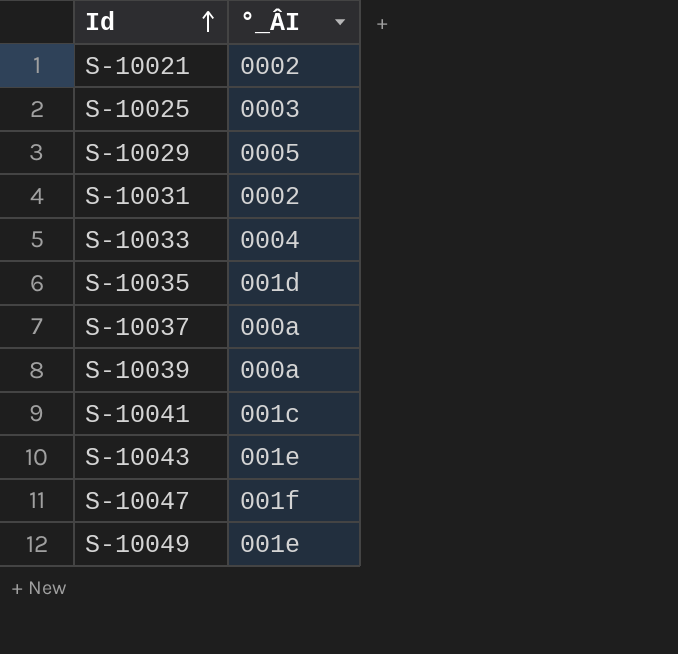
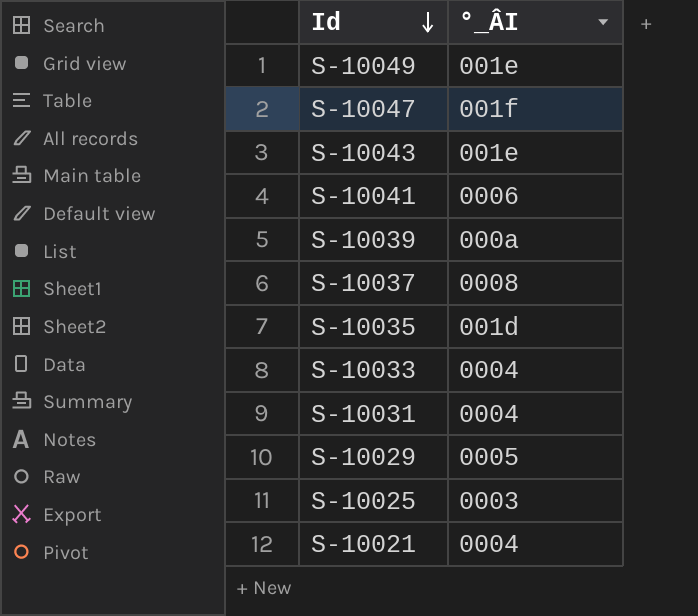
row order: Id ascending -> Id descending
S-10041 | °_ÂI: 001c -> 0006
S-10037 | °_ÂI: 000a -> 0008
S-10031 | °_ÂI: 0002 -> 0004
S-10021 | °_ÂI: 0002 -> 0004

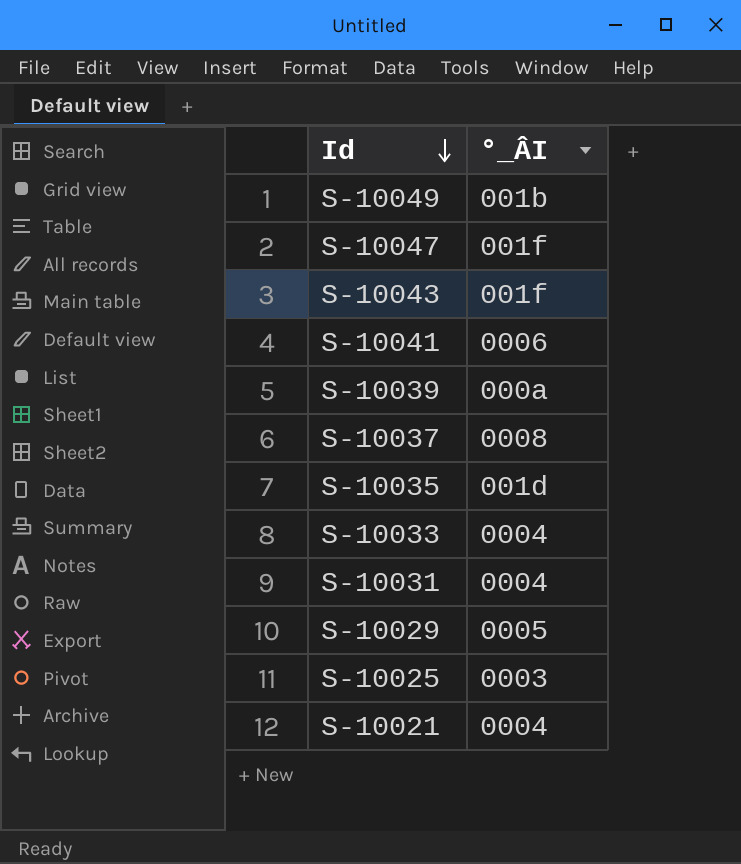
S-10049 | °_ÂI: 001e -> 001b
S-10043 | °_ÂI: 001e -> 001f

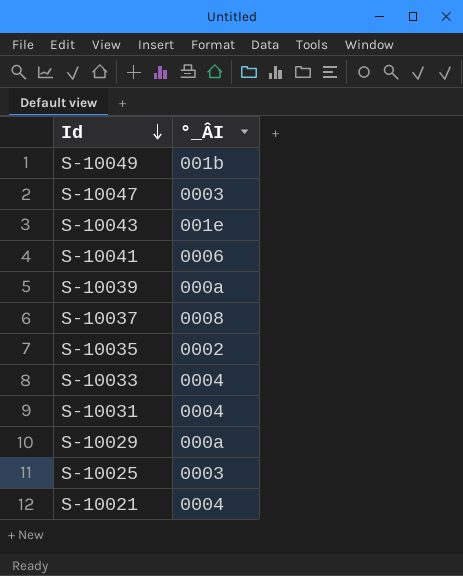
S-10047 | °_ÂI: 001f -> 0003
S-10043 | °_ÂI: 001f -> 001e
S-10035 | °_ÂI: 001d -> 0002
S-10029 | °_ÂI: 0005 -> 000a

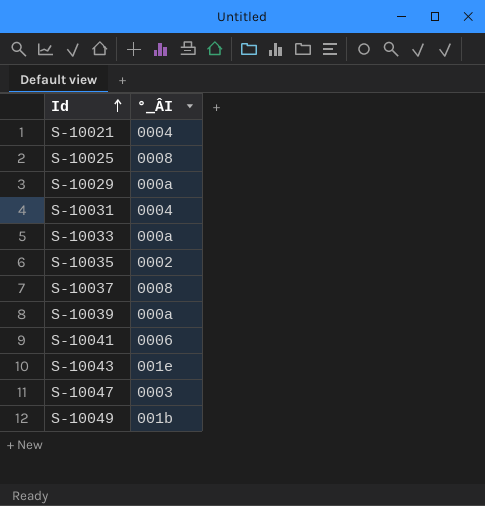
row order: Id descending -> Id ascending
S-10025 | °_ÂI: 0003 -> 0008
S-10033 | °_ÂI: 0004 -> 000a

